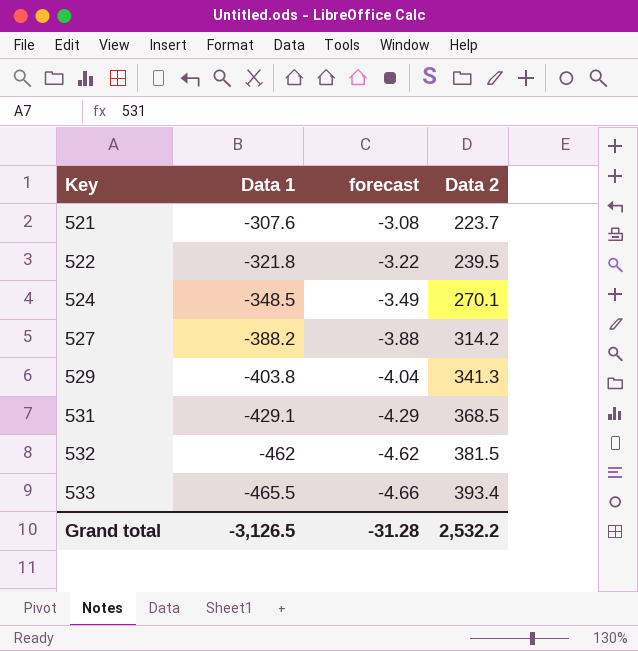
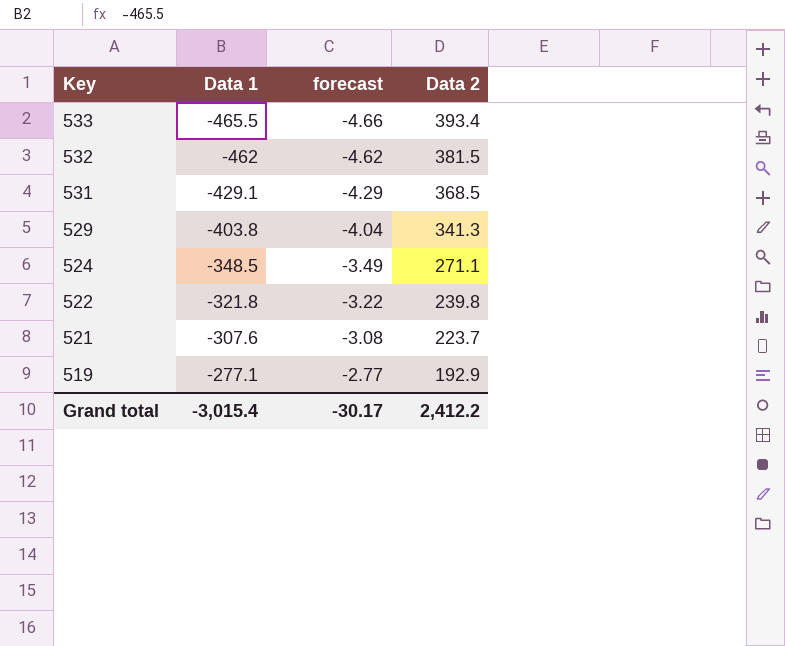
row order: Key ascending -> Key descending
row 527: -388.2 | -3.88 | 314.2 -> none
524 | Data 2: 270.1 -> 271.1
522 | Data 2: 239.5 -> 239.8
row 519: none -> -277.1 | -2.77 | 192.9
Grand total | Data 1: -3,126.5 -> -3,015.4
Grand total | forecast: -31.28 -> -30.17
Grand total | Data 2: 2,532.2 -> 2,412.2

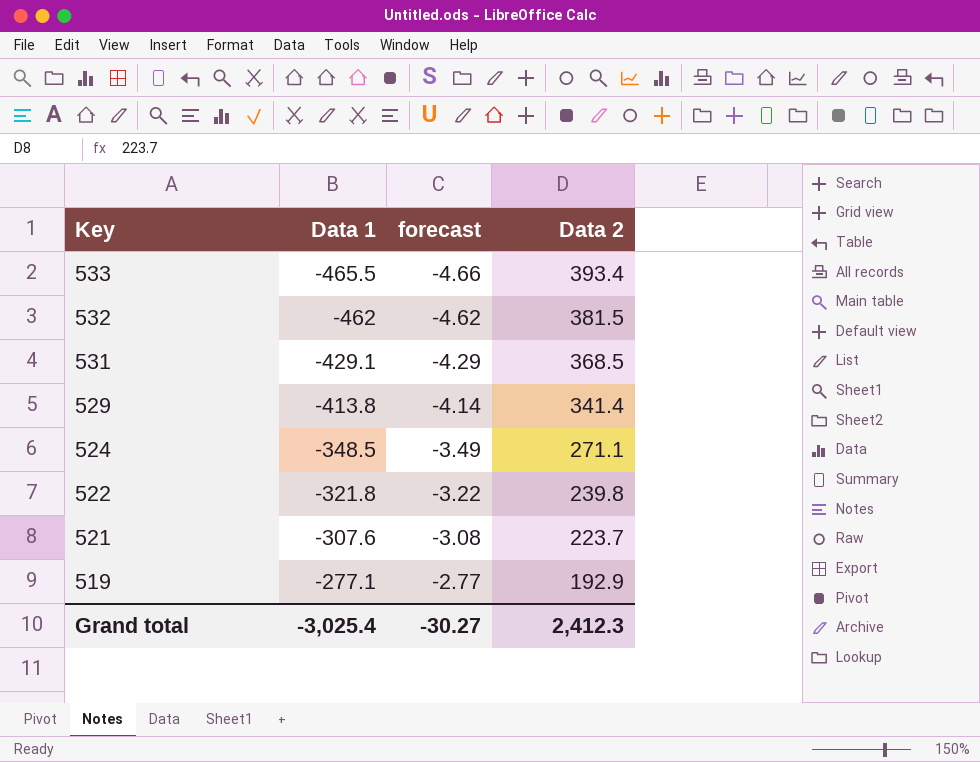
529 | Data 1: -403.8 -> -413.8
529 | forecast: -4.04 -> -4.14
529 | Data 2: 341.3 -> 341.4
Grand total | Data 1: -3,015.4 -> -3,025.4
Grand total | forecast: -30.17 -> -30.27
Grand total | Data 2: 2,412.2 -> 2,412.3

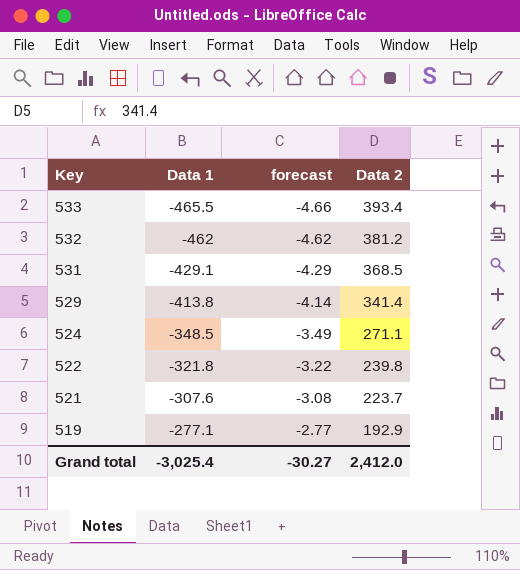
532 | Data 2: 381.5 -> 381.2
Grand total | Data 2: 2,412.3 -> 2,412.0

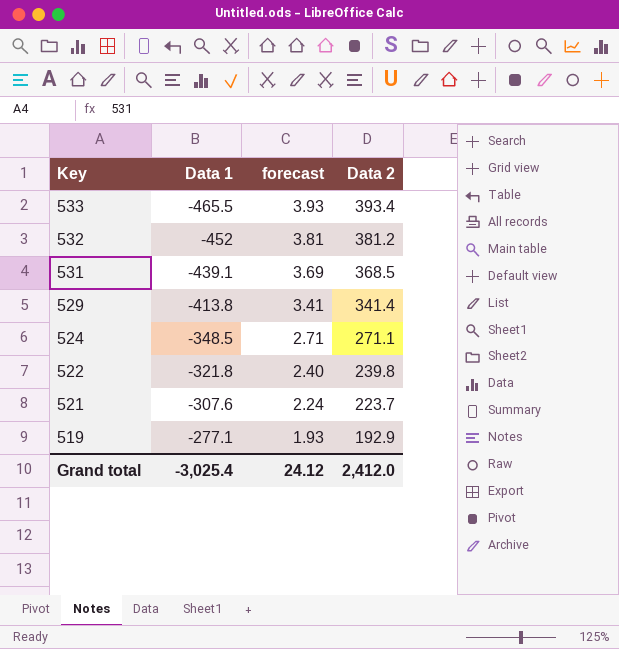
column forecast | formula: [Data 1] * 0.01 -> [Data 2] * 0.01
532 | Data 1: -462 -> -452
531 | Data 1: -429.1 -> -439.1
Grand total | forecast: -30.27 -> 24.12

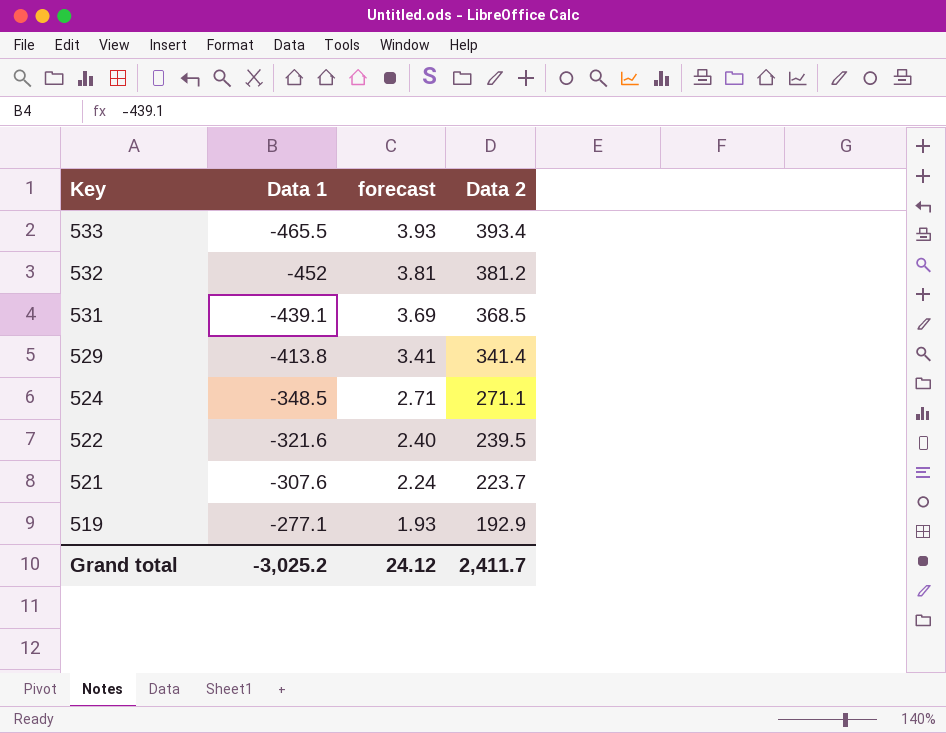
522 | Data 1: -321.8 -> -321.6
522 | Data 2: 239.8 -> 239.5
Grand total | Data 1: -3,025.4 -> -3,025.2
Grand total | Data 2: 2,412.0 -> 2,411.7

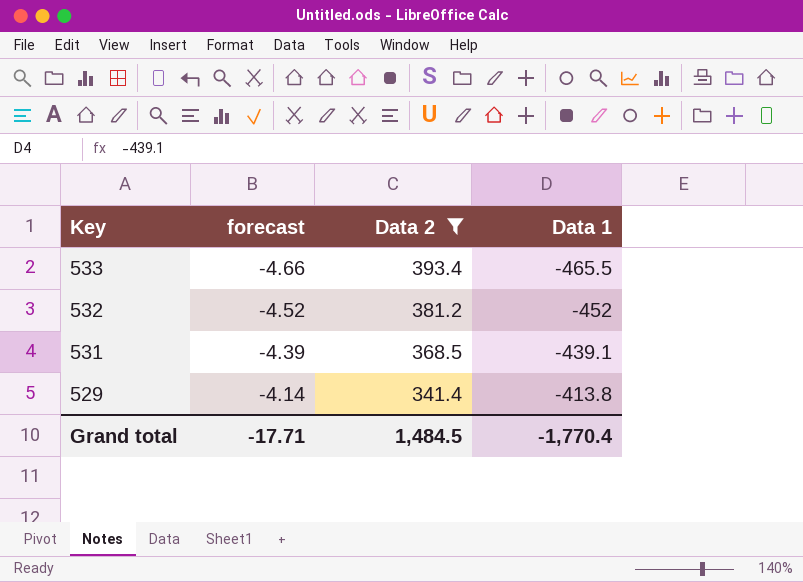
filter: none -> Data 2 >= 341.4
column forecast | formula: [Data 2] * 0.01 -> [Data 1] * 0.01
column Data 1 | position: 2 -> 4
Grand total | forecast: 24.12 -> -17.71
Grand total | Data 2: 2,411.7 -> 1,484.5
Grand total | Data 1: -3,025.2 -> -1,770.4

